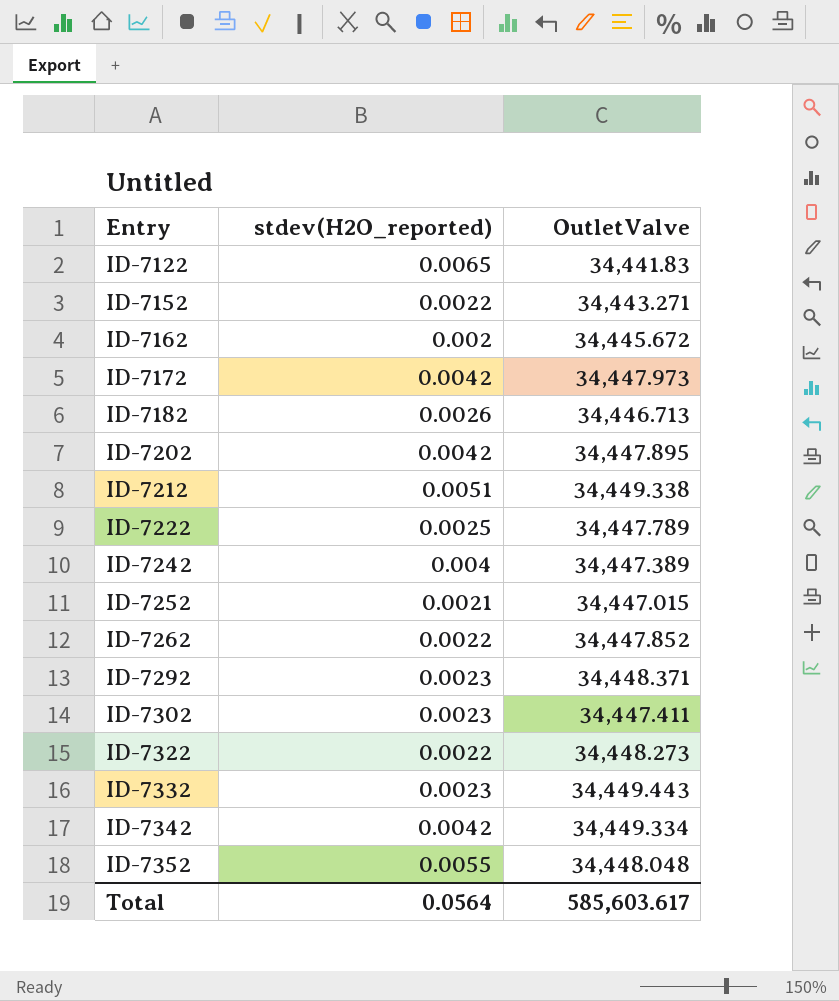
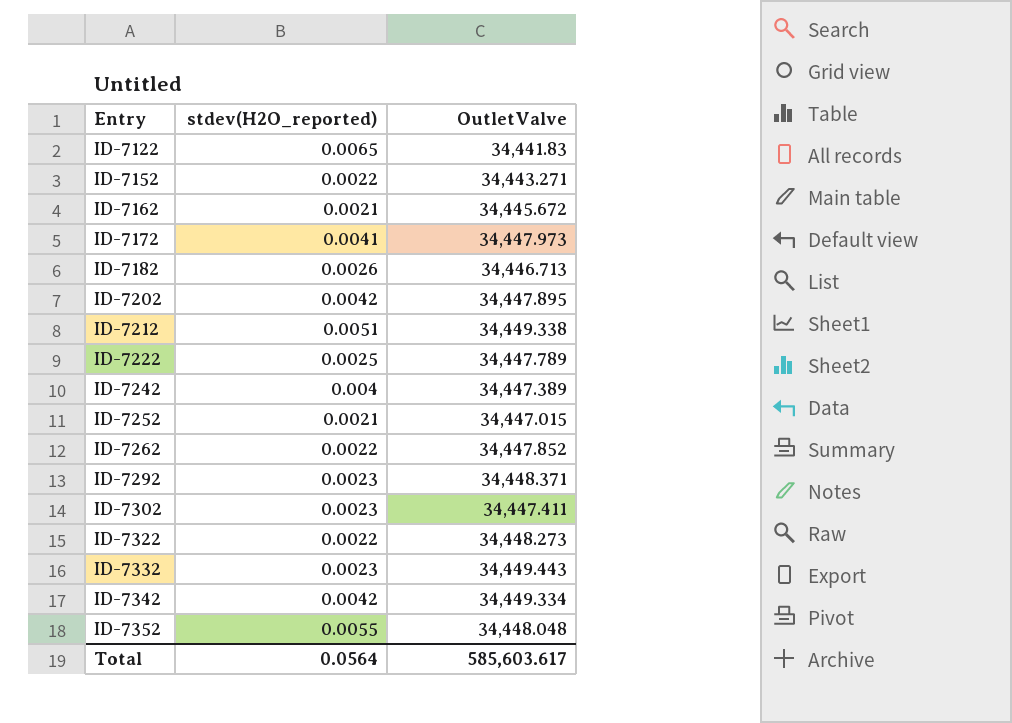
ID-7162 | stdev(H2O_reported): 0.002 -> 0.0021
ID-7172 | stdev(H2O_reported): 0.0042 -> 0.0041

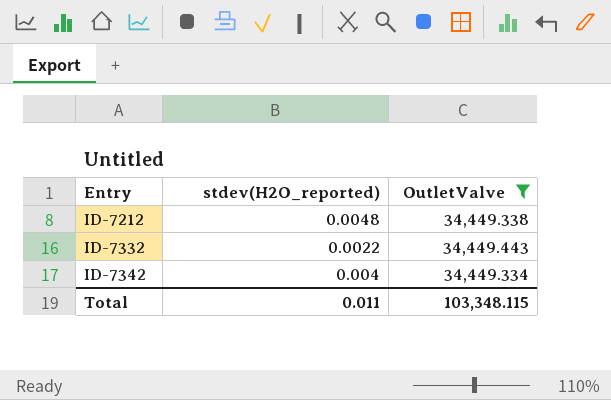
filter: none -> OutletValve >= 34,449.334
ID-7212 | stdev(H2O_reported): 0.0051 -> 0.0048
ID-7332 | stdev(H2O_reported): 0.0023 -> 0.0022
ID-7342 | stdev(H2O_reported): 0.0042 -> 0.004
Total | stdev(H2O_reported): 0.0564 -> 0.011
Total | OutletValve: 585,603.617 -> 103,348.115

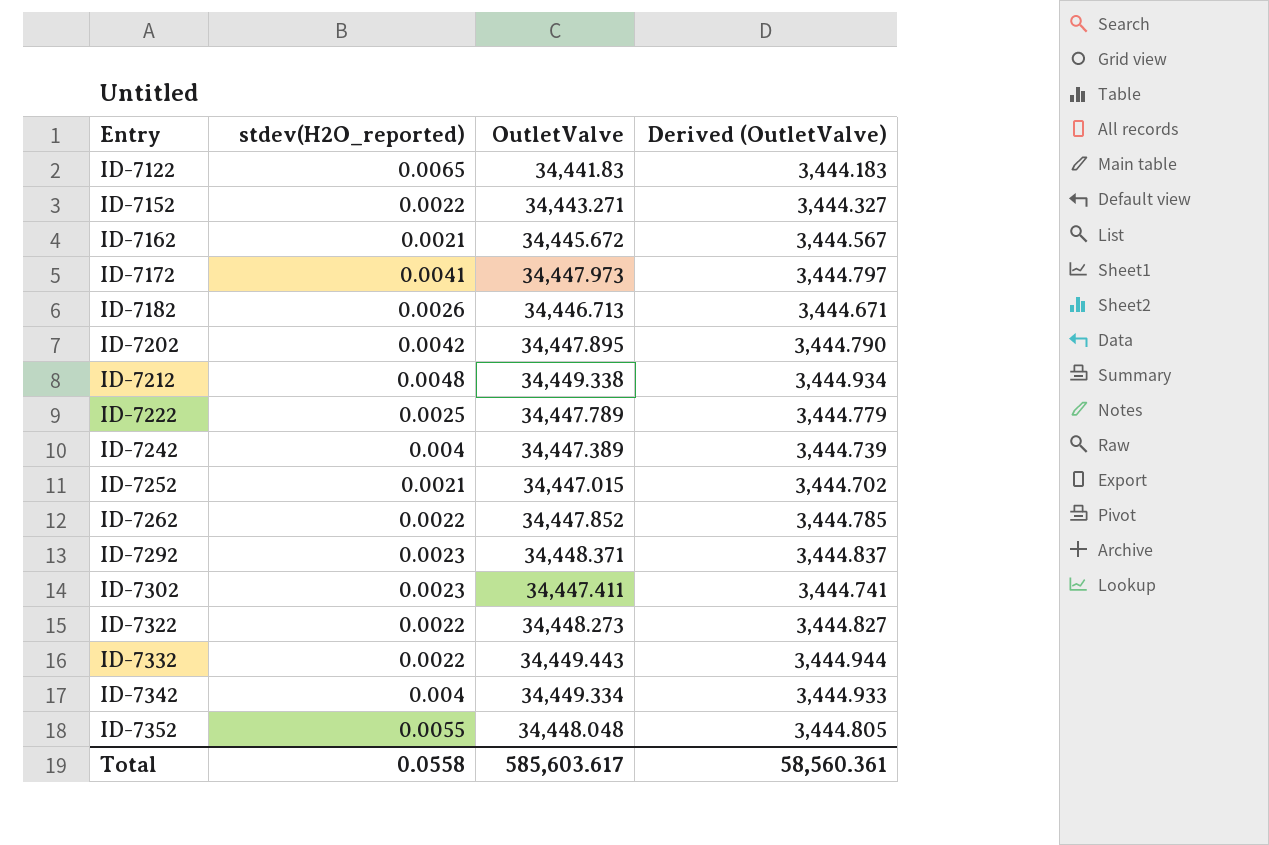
filter: OutletValve >= 34,449.334 -> none
column Derived (OutletValve) | formula: none -> [OutletValve] * 0.1
Total | stdev(H2O_reported): 0.011 -> 0.0558
Total | OutletValve: 103,348.115 -> 585,603.617

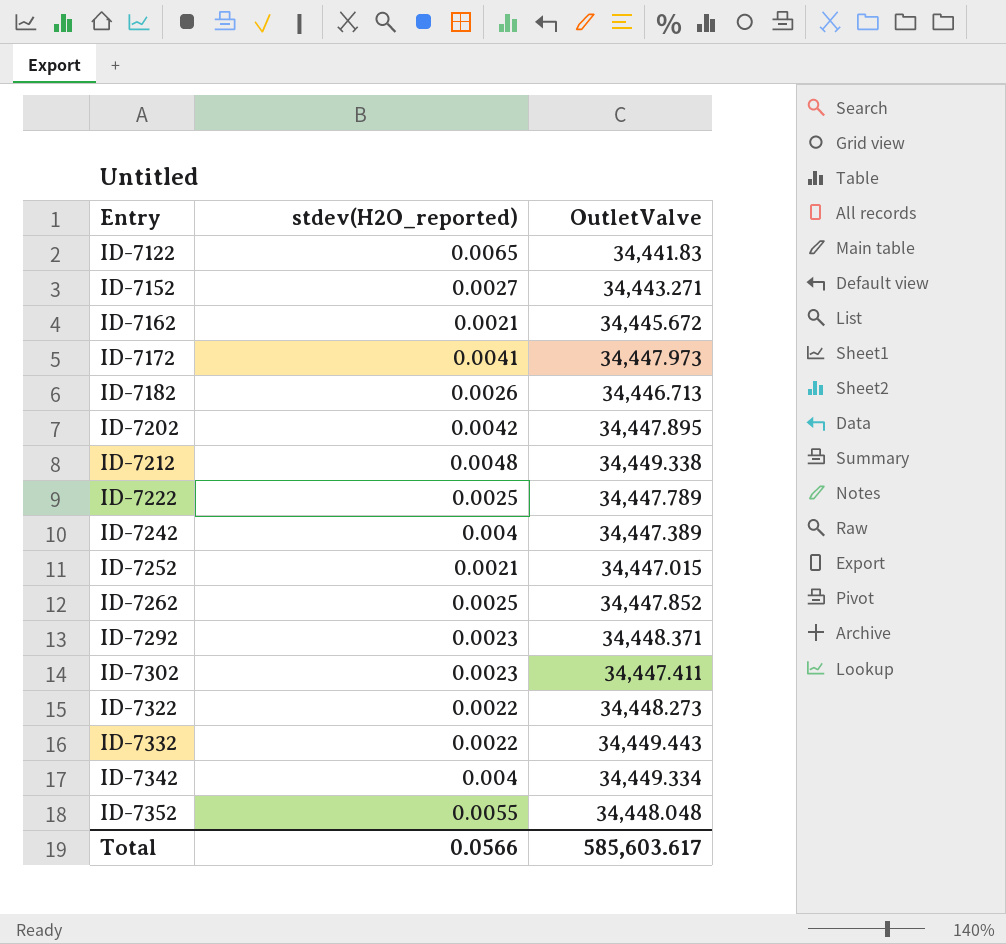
column Derived (OutletValve) | formula: [OutletValve] * 0.1 -> none
ID-7152 | stdev(H2O_reported): 0.0022 -> 0.0027
ID-7262 | stdev(H2O_reported): 0.0022 -> 0.0025
Total | stdev(H2O_reported): 0.0558 -> 0.0566

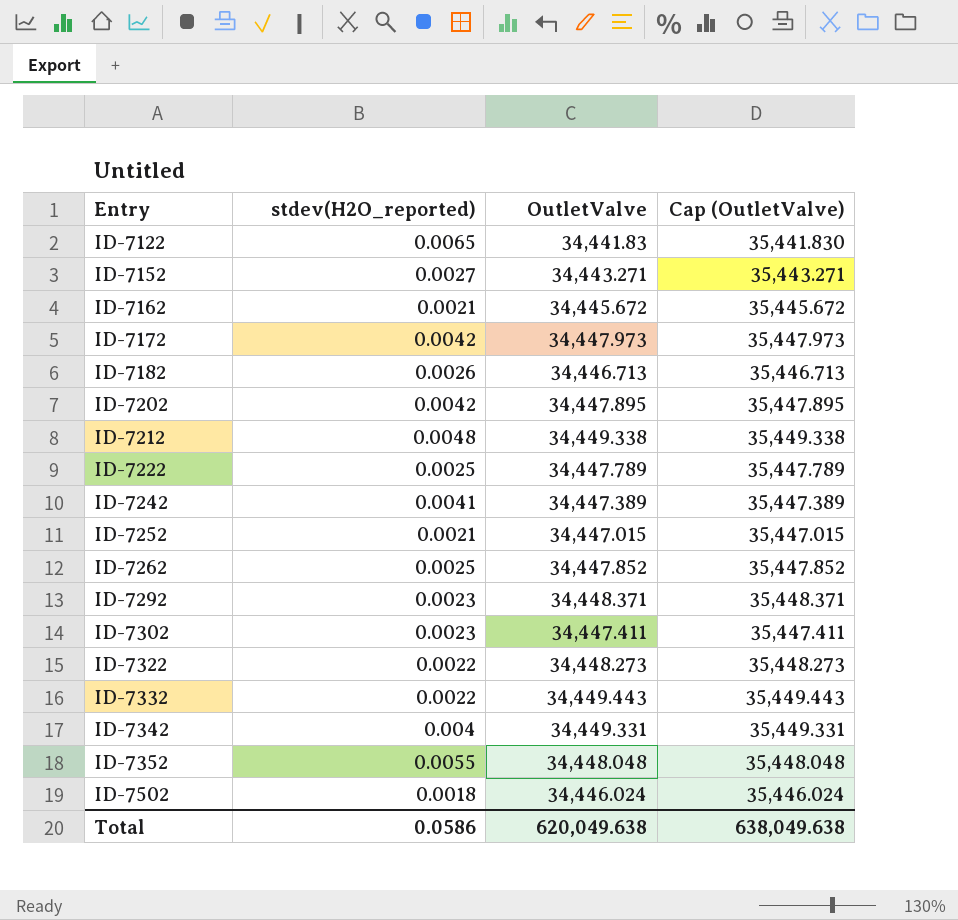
column Cap (OutletValve) | formula: none -> [OutletValve] + 1000
ID-7172 | stdev(H2O_reported): 0.0041 -> 0.0042
ID-7242 | stdev(H2O_reported): 0.004 -> 0.0041
ID-7342 | OutletValve: 34,449.334 -> 34,449.331
row ID-7502: none -> 0.0018 | 34,446.024 | 35,446.024
Total | stdev(H2O_reported): 0.0566 -> 0.0586
Total | OutletValve: 585,603.617 -> 620,049.638

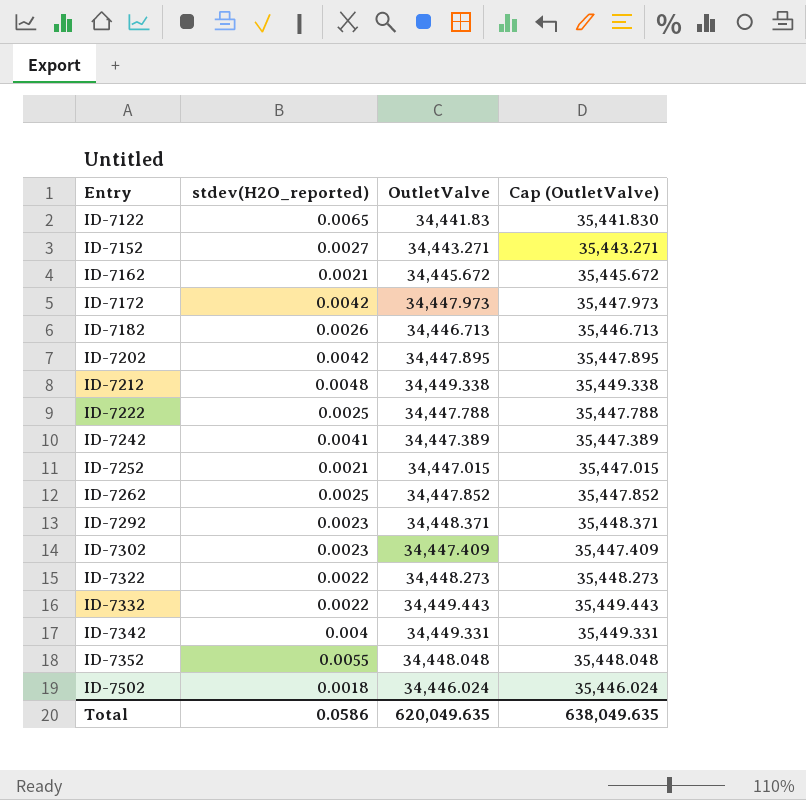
ID-7222 | OutletValve: 34,447.789 -> 34,447.788
ID-7222 | Cap (OutletValve): 35,447.789 -> 35,447.788
ID-7302 | OutletValve: 34,447.411 -> 34,447.409
ID-7302 | Cap (OutletValve): 35,447.411 -> 35,447.409
Total | OutletValve: 620,049.638 -> 620,049.635
Total | Cap (OutletValve): 638,049.638 -> 638,049.635

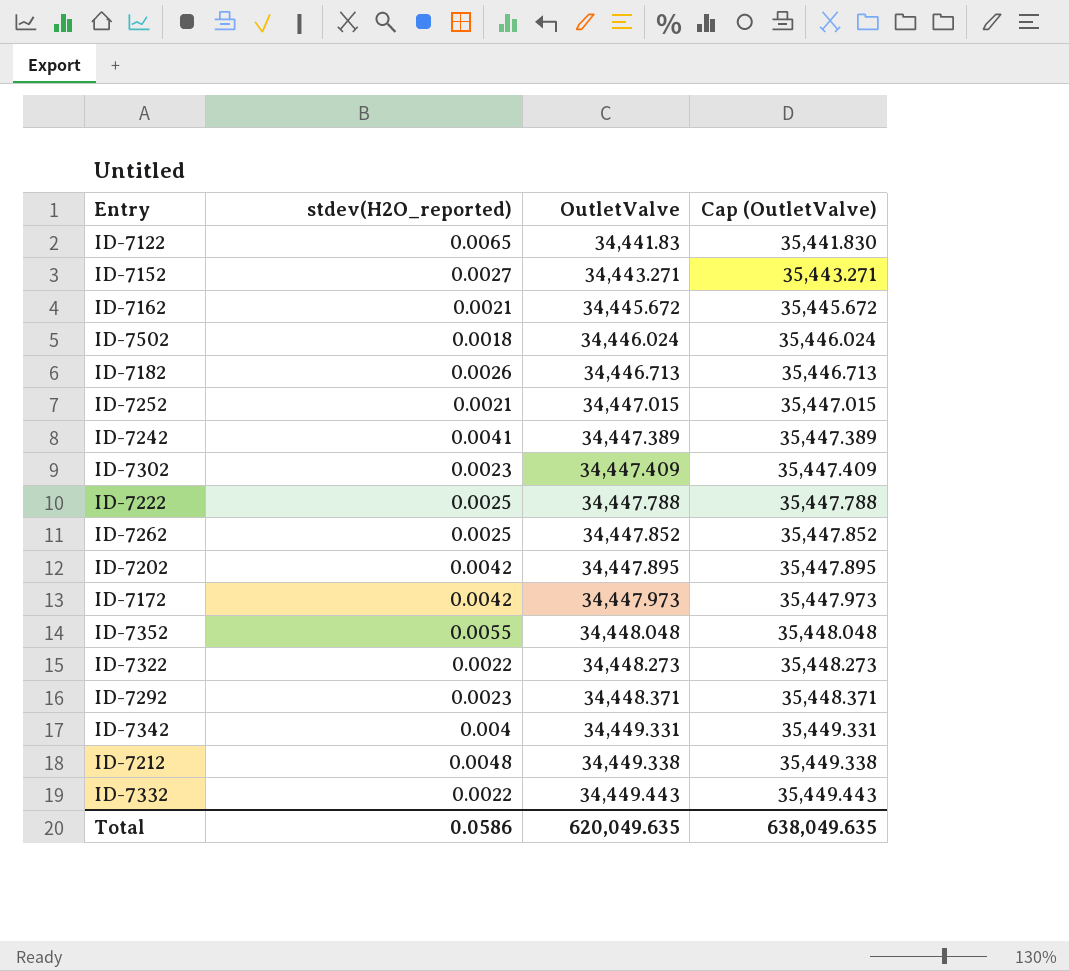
row order: Entry ascending -> OutletValve ascending

